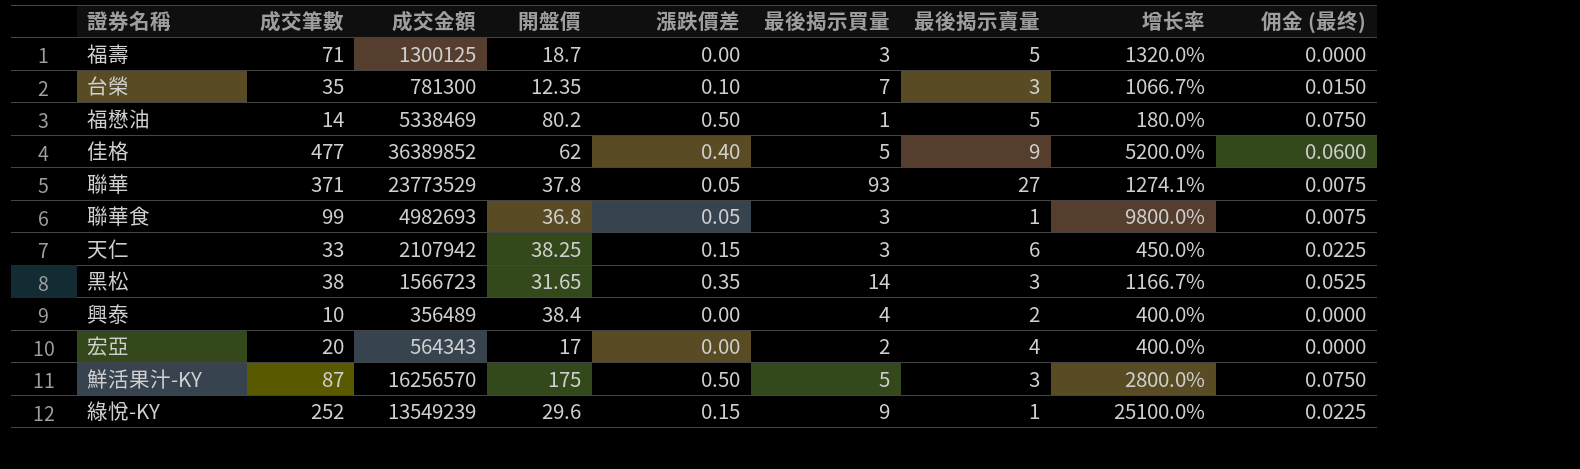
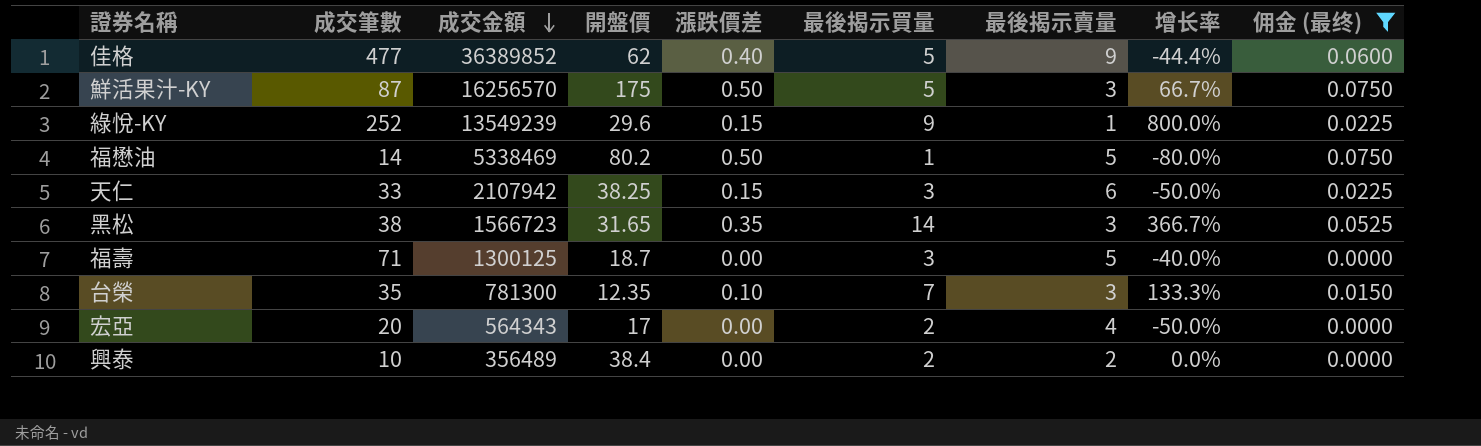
filter: none -> 佣金 (最终) != 0.0075
row order: none -> 成交金額 descending
column 增长率 | formula: ([成交筆數] - [最後揭示賣量]) / [最後揭示賣量] -> ([最後揭示買量] - [最後揭示賣量]) / [最後揭示賣量]
興泰 | 最後揭示買量: 4 -> 2

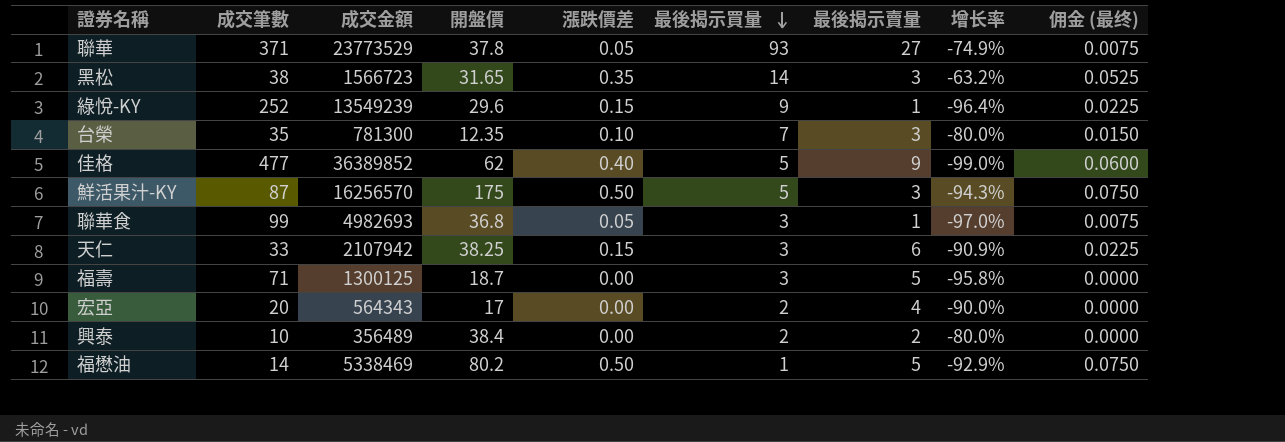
filter: 佣金 (最终) != 0.0075 -> none
row order: 成交金額 descending -> 最後揭示買量 descending
column 增长率 | formula: ([最後揭示買量] - [最後揭示賣量]) / [最後揭示賣量] -> ([最後揭示買量] - [成交筆數]) / [成交筆數]

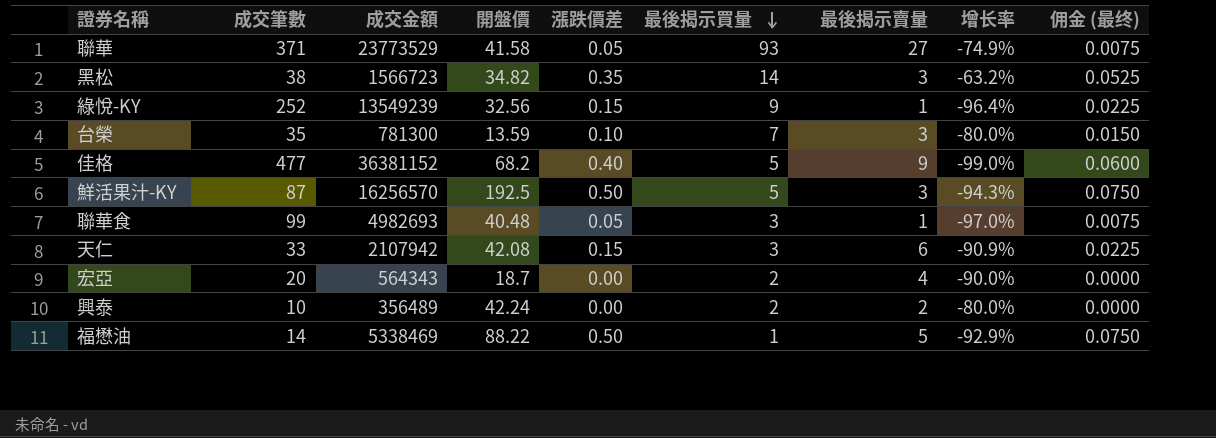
row 福壽: 71 | 1300125 | 18.7 | 0.00 | 3 | 5 | -95.8% | 0.0000 -> none
聯華 | 開盤價: 37.8 -> 41.58
黑松 | 開盤價: 31.65 -> 34.82
綠悅-KY | 開盤價: 29.6 -> 32.56
台榮 | 開盤價: 12.35 -> 13.59
佳格 | 成交金額: 36389852 -> 36381152
佳格 | 開盤價: 62 -> 68.2
鮮活果汁-KY | 開盤價: 175 -> 192.5
聯華食 | 開盤價: 36.8 -> 40.48
天仁 | 開盤價: 38.25 -> 42.08
宏亞 | 開盤價: 17 -> 18.7
興泰 | 開盤價: 38.4 -> 42.24
福懋油 | 開盤價: 80.2 -> 88.22

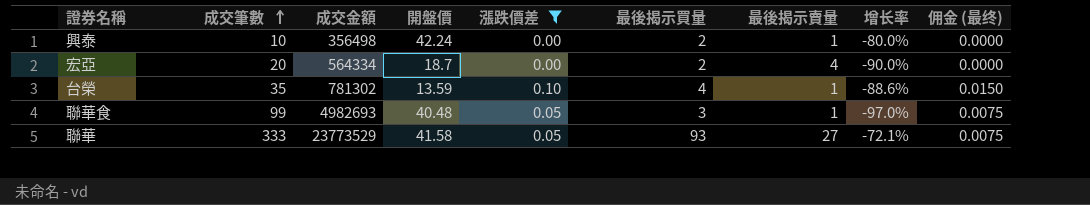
filter: none -> 漲跌價差 <= 0.10
row order: 最後揭示買量 descending -> 成交筆數 ascending
興泰 | 成交金額: 356489 -> 356498
興泰 | 最後揭示賣量: 2 -> 1
宏亞 | 成交金額: 564343 -> 564334
台榮 | 成交金額: 781300 -> 781302
台榮 | 最後揭示買量: 7 -> 4
台榮 | 最後揭示賣量: 3 -> 1
台榮 | 增长率: -80.0% -> -88.6%
聯華 | 成交筆數: 371 -> 333
聯華 | 增长率: -74.9% -> -72.1%

